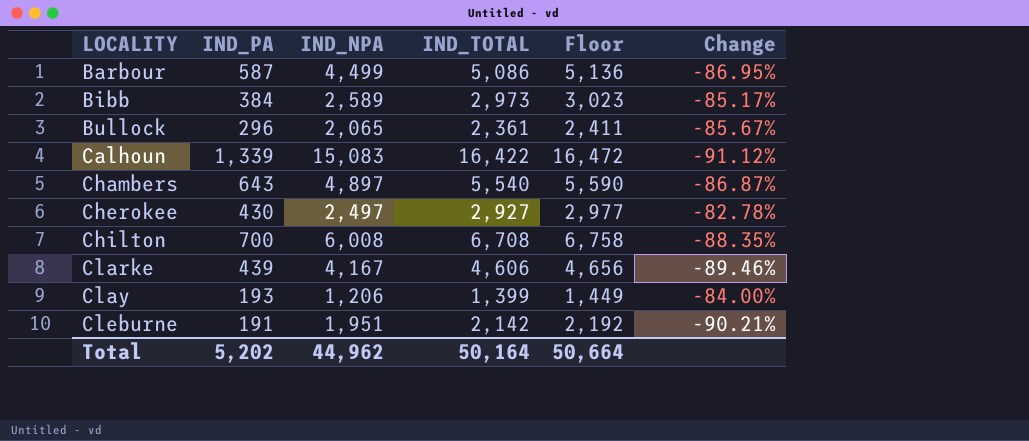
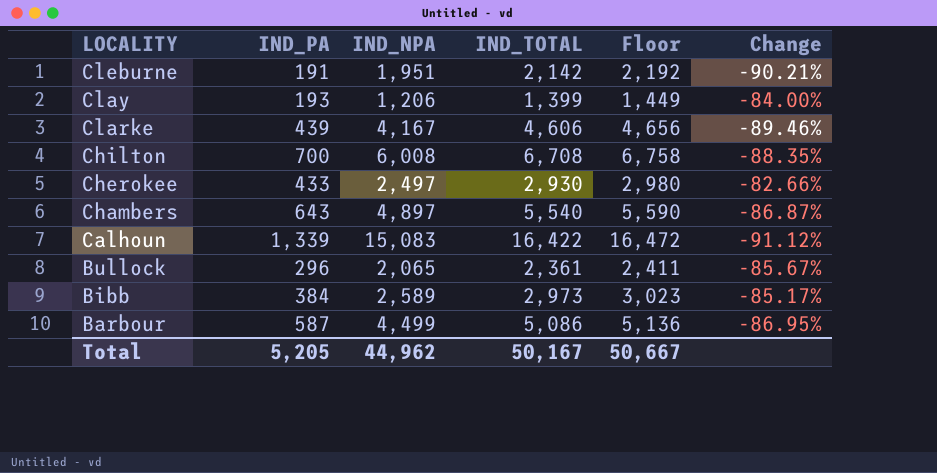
row order: LOCALITY ascending -> LOCALITY descending
Cherokee | IND_PA: 430 -> 433
Cherokee | IND_TOTAL: 2,927 -> 2,930
Cherokee | Floor: 2,977 -> 2,980
Cherokee | Change: -82.78% -> -82.66%
Total | IND_PA: 5,202 -> 5,205
Total | IND_TOTAL: 50,164 -> 50,167
Total | Floor: 50,664 -> 50,667

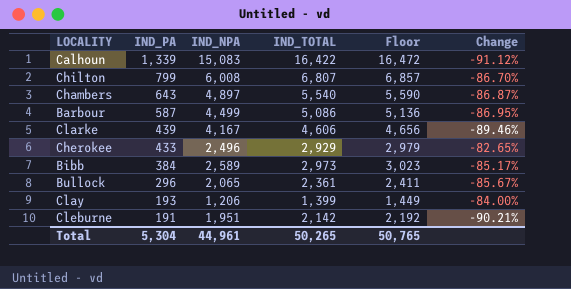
row order: LOCALITY descending -> IND_PA descending
Chilton | IND_PA: 700 -> 799
Chilton | IND_TOTAL: 6,708 -> 6,807
Chilton | Floor: 6,758 -> 6,857
Chilton | Change: -88.35% -> -86.70%
Cherokee | IND_NPA: 2,497 -> 2,496
Cherokee | IND_TOTAL: 2,930 -> 2,929
Cherokee | Floor: 2,980 -> 2,979
Cherokee | Change: -82.66% -> -82.65%
Total | IND_PA: 5,205 -> 5,304
Total | IND_NPA: 44,962 -> 44,961
Total | IND_TOTAL: 50,167 -> 50,265
Total | Floor: 50,667 -> 50,765

